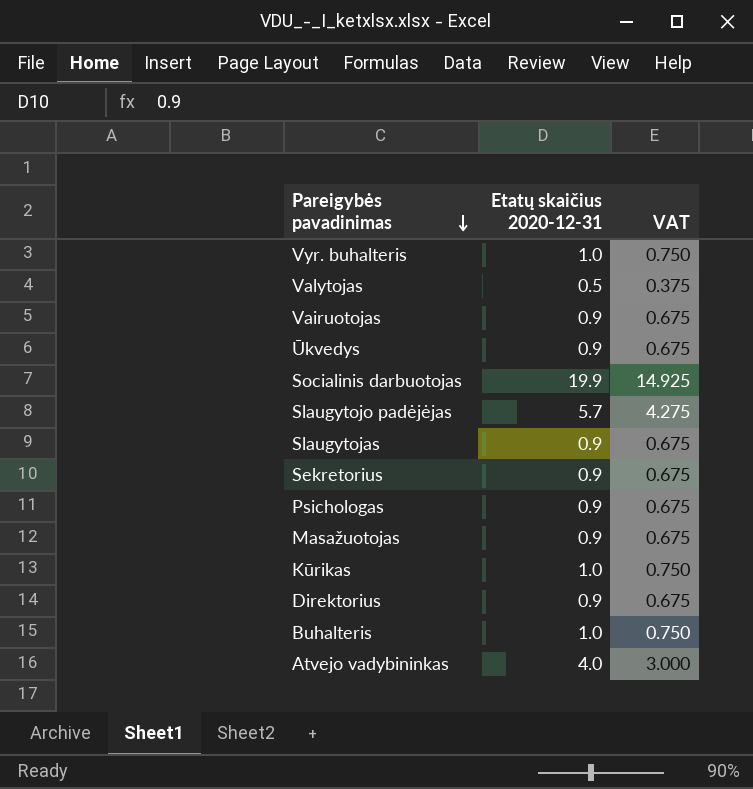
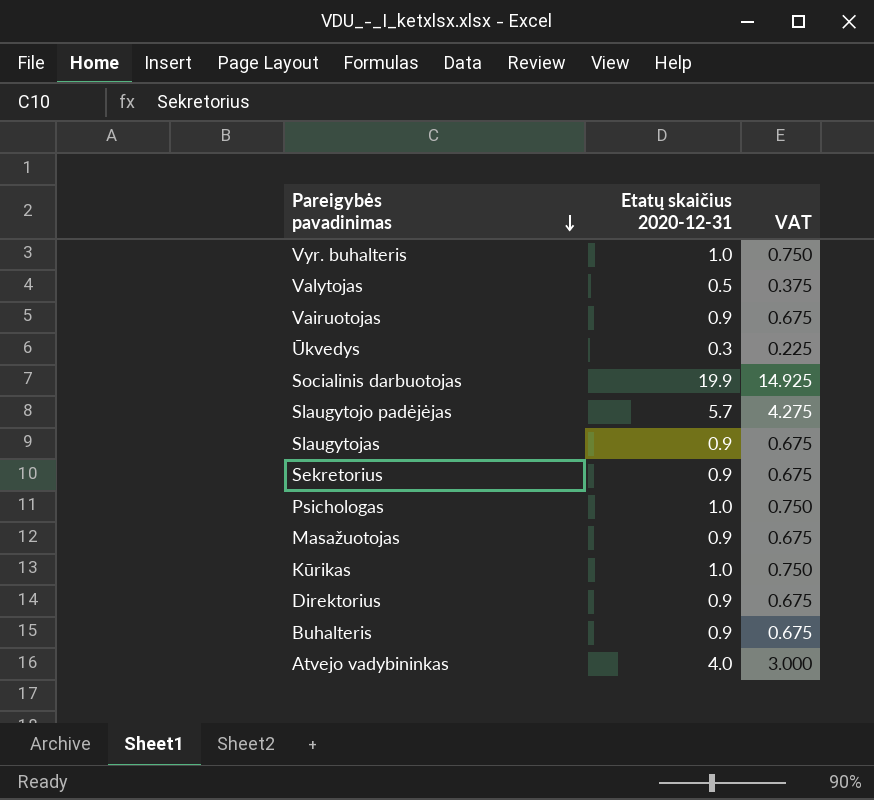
Ūkvedys | Etatų skaičius 2020-12-31: 0.9 -> 0.3
Ūkvedys | VAT: 0.675 -> 0.225
Psichologas | Etatų skaičius 2020-12-31: 0.9 -> 1.0
Psichologas | VAT: 0.675 -> 0.750
Buhalteris | Etatų skaičius 2020-12-31: 1.0 -> 0.9
Buhalteris | VAT: 0.750 -> 0.675

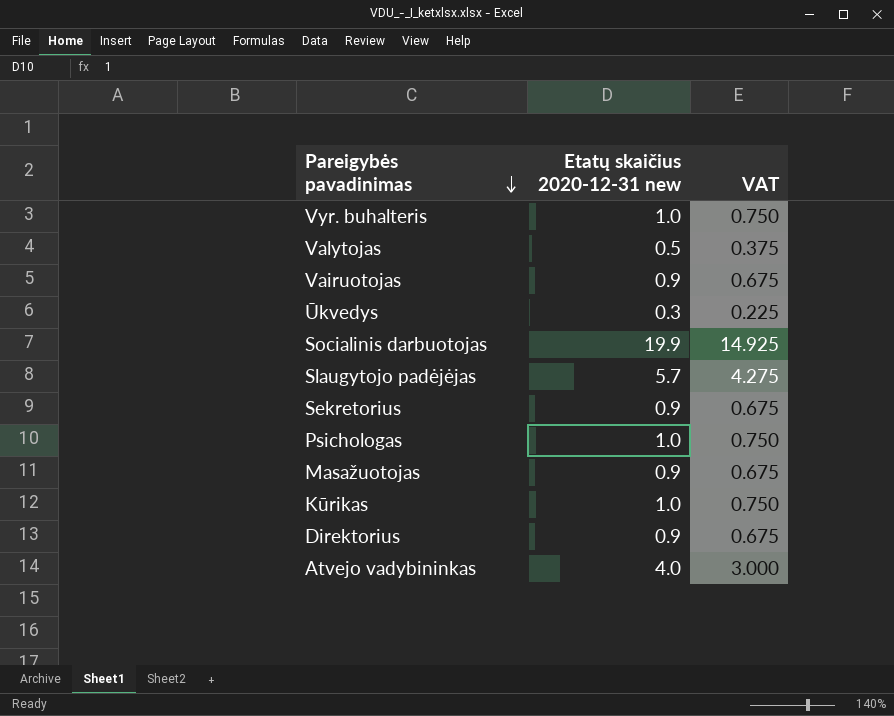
column name: Etatų skaičius 2020-12-31 -> Etatų skaičius 2020-12-31 new
row Slaugytojas: 0.9 | 0.675 -> none
row Buhalteris: 0.9 | 0.675 -> none

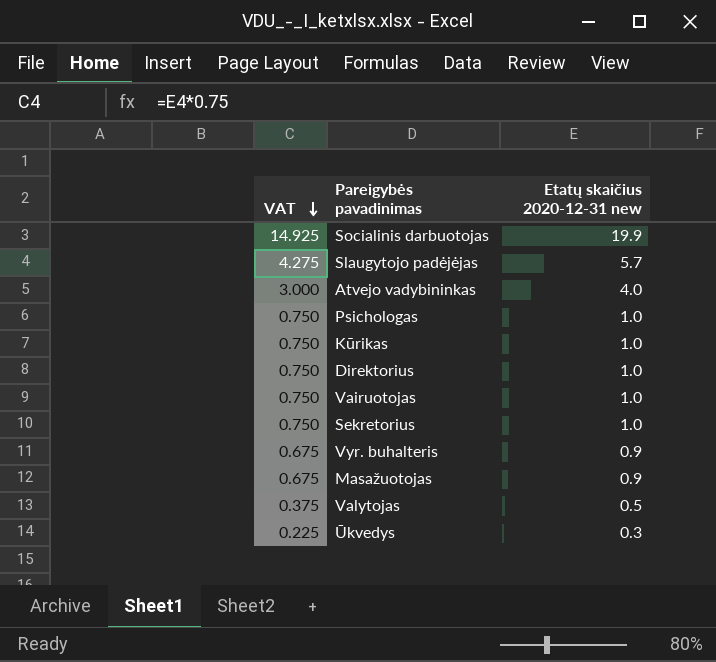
row order: Pareigybės pavadinimas descending -> VAT descending
column VAT | position: 3 -> 1
Direktorius | VAT: 0.675 -> 0.750
Direktorius | Etatų skaičius 2020-12-31 new: 0.9 -> 1.0
Vairuotojas | VAT: 0.675 -> 0.750
Vairuotojas | Etatų skaičius 2020-12-31 new: 0.9 -> 1.0
Sekretorius | VAT: 0.675 -> 0.750
Sekretorius | Etatų skaičius 2020-12-31 new: 0.9 -> 1.0
Vyr. buhalteris | VAT: 0.750 -> 0.675
Vyr. buhalteris | Etatų skaičius 2020-12-31 new: 1.0 -> 0.9

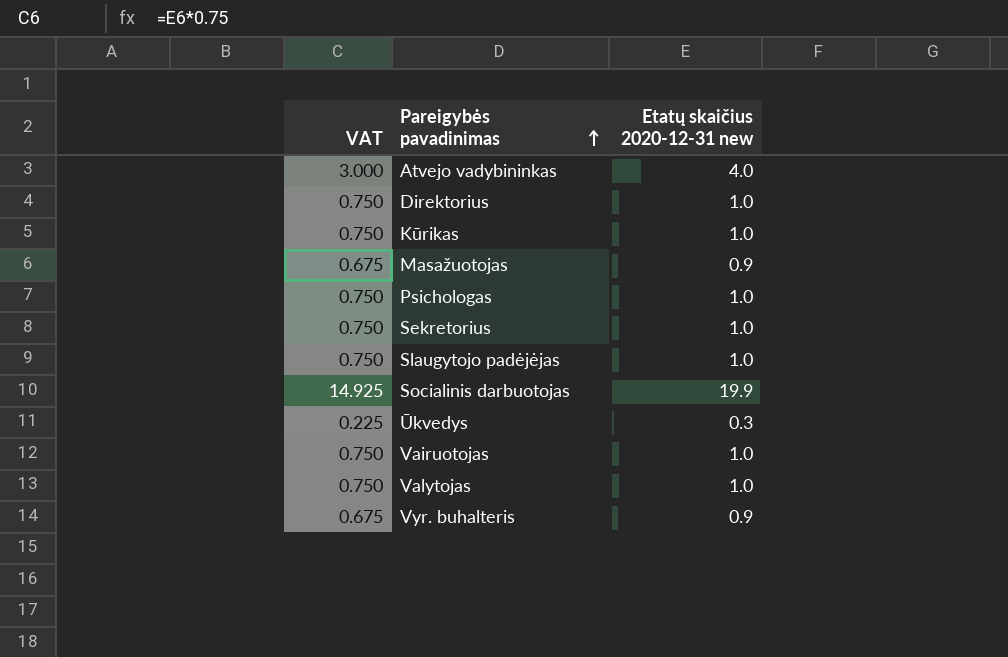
row order: VAT descending -> Pareigybės pavadinimas ascending
Slaugytojo padėjėjas | VAT: 4.275 -> 0.750
Slaugytojo padėjėjas | Etatų skaičius 2020-12-31 new: 5.7 -> 1.0
Valytojas | VAT: 0.375 -> 0.750
Valytojas | Etatų skaičius 2020-12-31 new: 0.5 -> 1.0

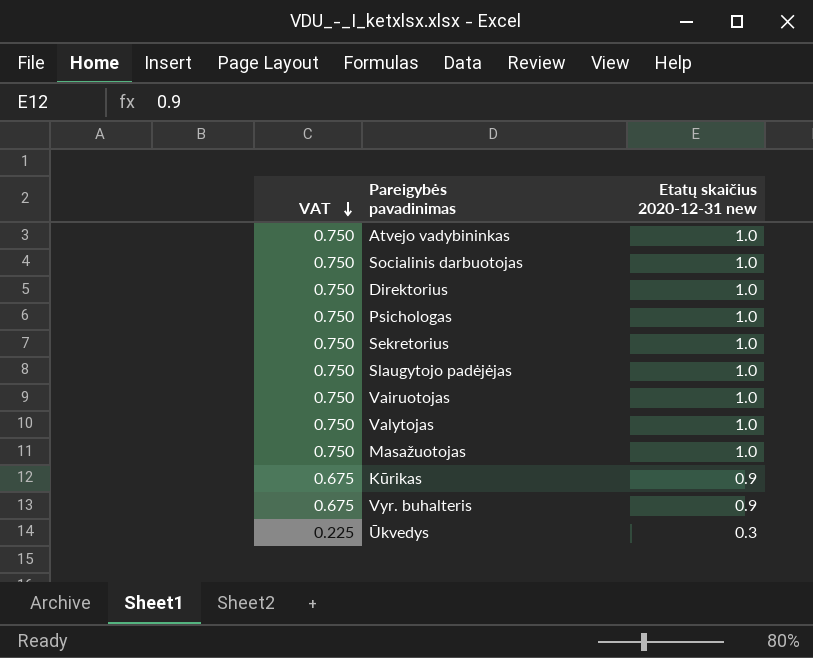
row order: Pareigybės pavadinimas ascending -> VAT descending
Atvejo vadybininkas | VAT: 3.000 -> 0.750
Atvejo vadybininkas | Etatų skaičius 2020-12-31 new: 4.0 -> 1.0
Socialinis darbuotojas | VAT: 14.925 -> 0.750
Socialinis darbuotojas | Etatų skaičius 2020-12-31 new: 19.9 -> 1.0
Masažuotojas | VAT: 0.675 -> 0.750
Masažuotojas | Etatų skaičius 2020-12-31 new: 0.9 -> 1.0
Kūrikas | VAT: 0.750 -> 0.675
Kūrikas | Etatų skaičius 2020-12-31 new: 1.0 -> 0.9

